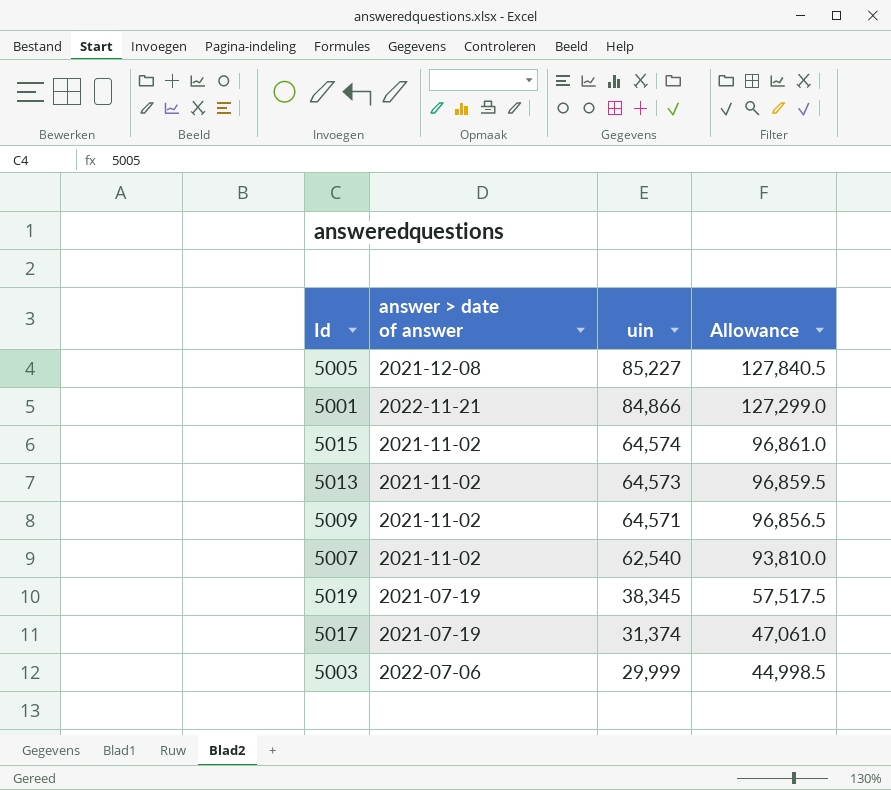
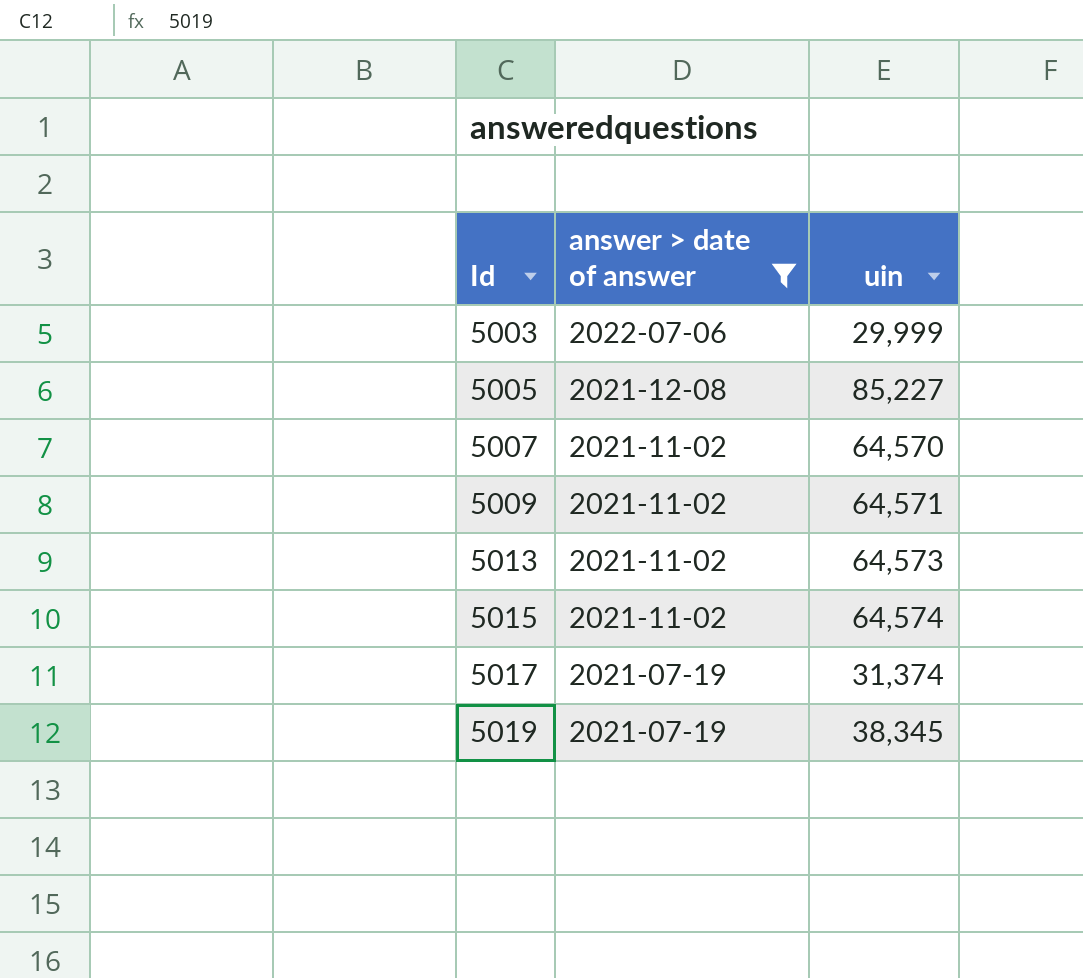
filter: none -> answer > date of answer != 2022-11-21
row order: uin descending -> Id ascending
column Allowance | formula: [uin] * 1.5 -> none
5007 | uin: 62,540 -> 64,570

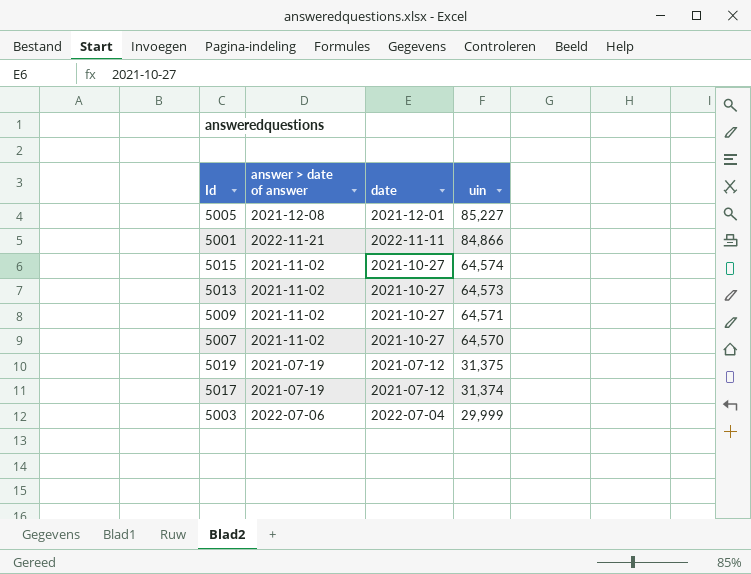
filter: answer > date of answer != 2022-11-21 -> none
row order: Id ascending -> uin descending
column date | position: none -> 3
5019 | uin: 38,345 -> 31,375

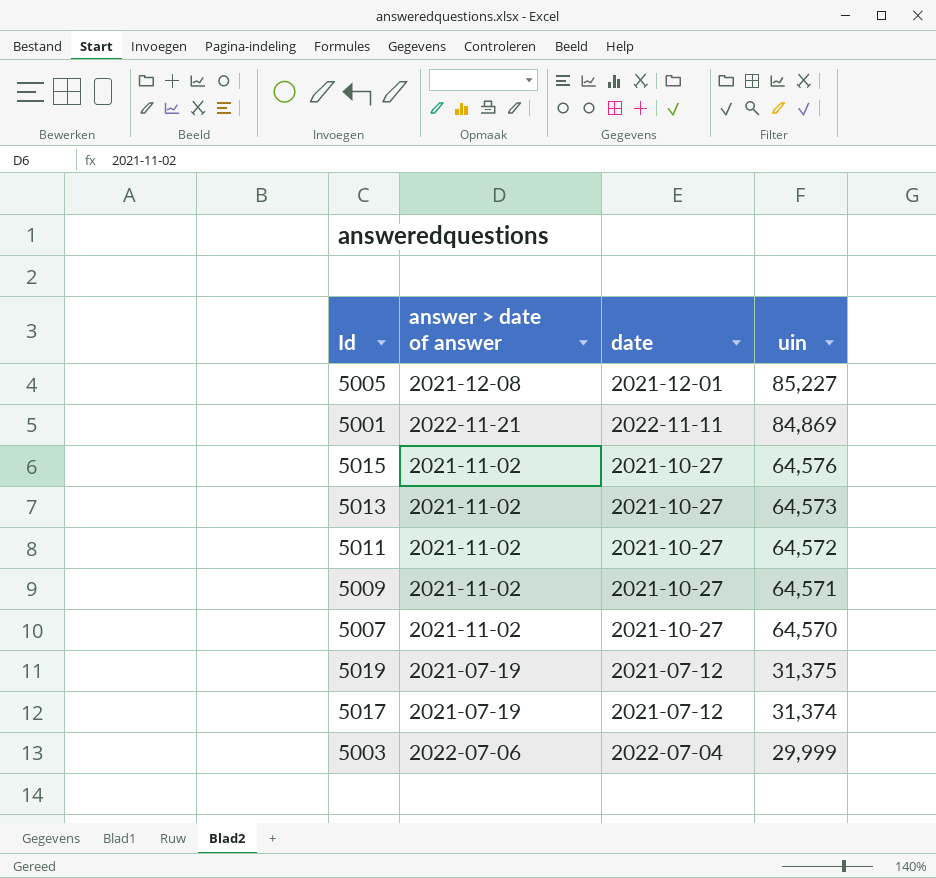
5001 | uin: 84,866 -> 84,869
5015 | uin: 64,574 -> 64,576
row 5011: none -> 2021-11-02 | 2021-10-27 | 64,572

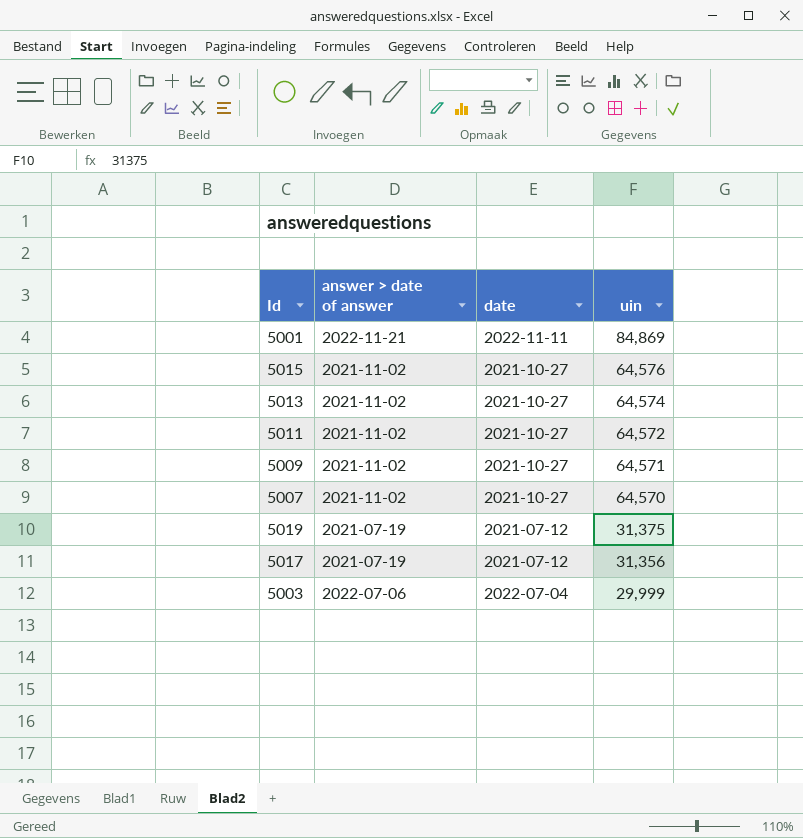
row 5005: 2021-12-08 | 2021-12-01 | 85,227 -> none
5013 | uin: 64,573 -> 64,574
5017 | uin: 31,374 -> 31,356

